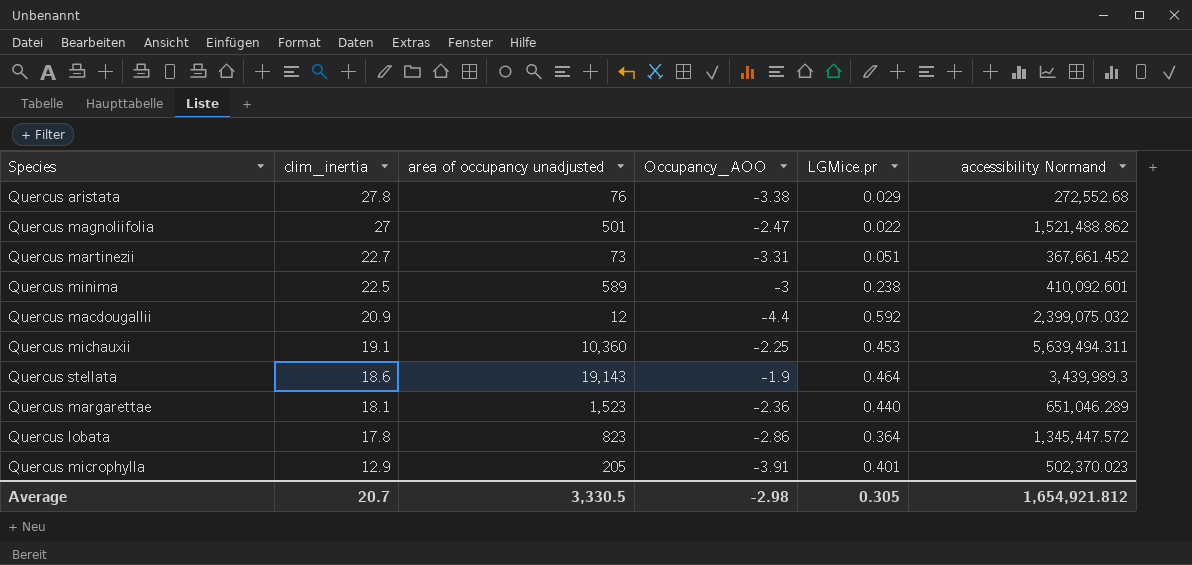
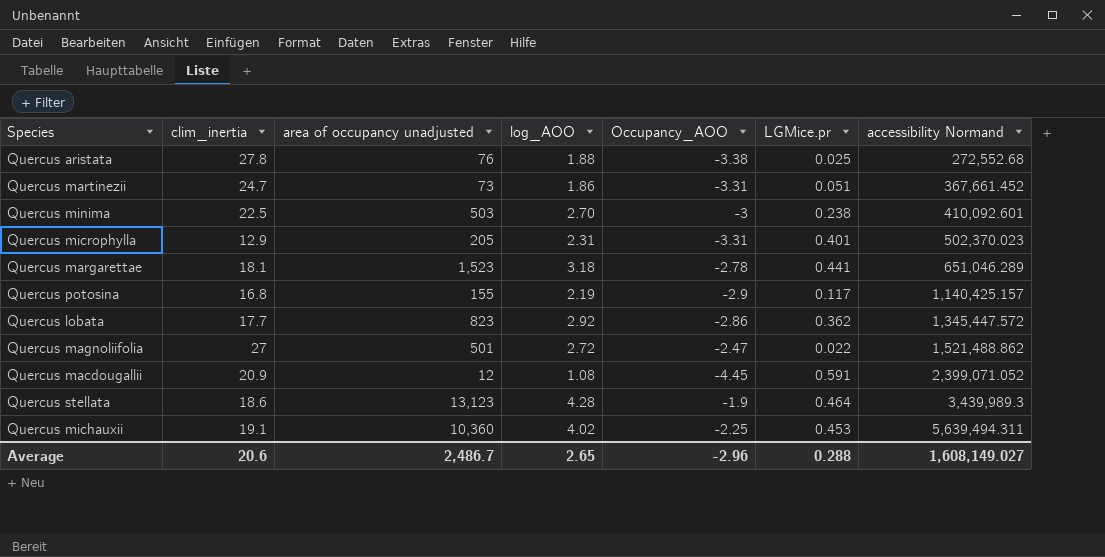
row order: clim_inertia descending -> accessibility Normand ascending
column log_AOO | position: none -> 4
Quercus aristata | LGMice.pr: 0.029 -> 0.025
Quercus martinezii | clim_inertia: 22.7 -> 24.7
Quercus minima | area of occupancy unadjusted: 589 -> 503
Quercus microphylla | Occupancy_AOO: -3.91 -> -3.31
Quercus margarettae | Occupancy_AOO: -2.36 -> -2.78
Quercus margarettae | LGMice.pr: 0.440 -> 0.441
row Quercus potosina: none -> 16.8 | 155 | 2.19 | -2.9 | 0.117 | 1,140,425.157
Quercus lobata | clim_inertia: 17.8 -> 17.7
Quercus lobata | LGMice.pr: 0.364 -> 0.362
Quercus macdougallii | Occupancy_AOO: -4.4 -> -4.45
Quercus macdougallii | LGMice.pr: 0.592 -> 0.591
Quercus macdougallii | accessibility Normand: 2,399,075.032 -> 2,399,071.052
Quercus stellata | area of occupancy unadjusted: 19,143 -> 13,123
Average | clim_inertia: 20.7 -> 20.6
Average | area of occupancy unadjusted: 3,330.5 -> 2,486.7
Average | Occupancy_AOO: -2.98 -> -2.96
Average | LGMice.pr: 0.305 -> 0.288
Average | accessibility Normand: 1,654,921.812 -> 1,608,149.027

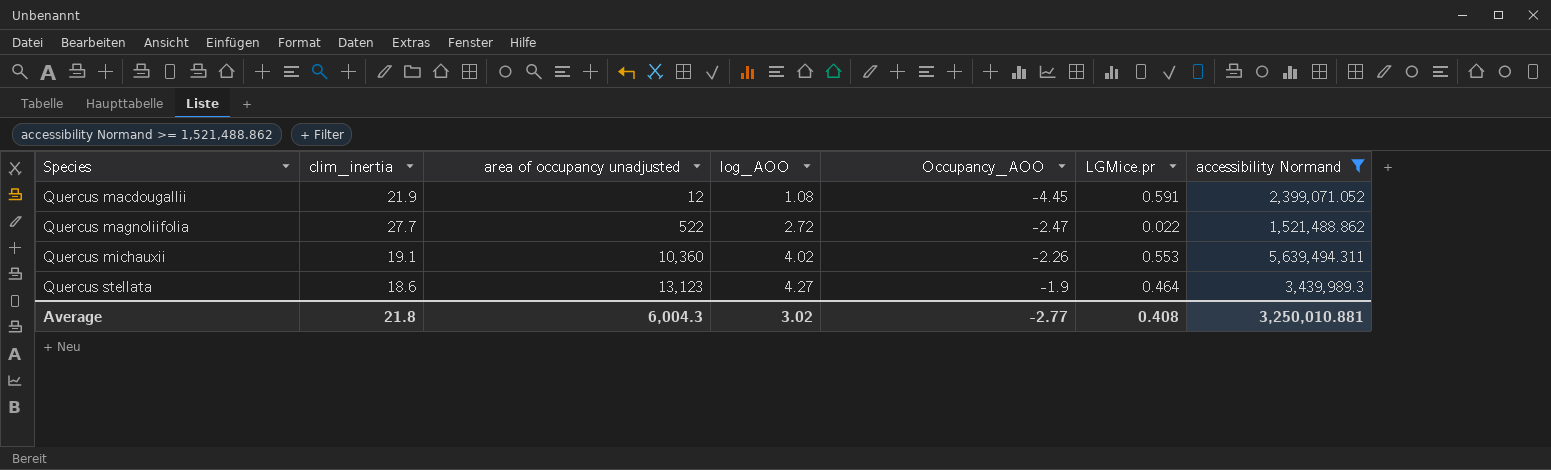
filter: none -> accessibility Normand >= 1,521,488.862
row order: accessibility Normand ascending -> Species ascending
Quercus macdougallii | clim_inertia: 20.9 -> 21.9
Quercus magnoliifolia | clim_inertia: 27 -> 27.7
Quercus magnoliifolia | area of occupancy unadjusted: 501 -> 522
Quercus michauxii | Occupancy_AOO: -2.25 -> -2.26
Quercus michauxii | LGMice.pr: 0.453 -> 0.553
Quercus stellata | log_AOO: 4.28 -> 4.27
Average | clim_inertia: 20.6 -> 21.8
Average | area of occupancy unadjusted: 2,486.7 -> 6,004.3
Average | log_AOO: 2.65 -> 3.02
Average | Occupancy_AOO: -2.96 -> -2.77
Average | LGMice.pr: 0.288 -> 0.408
Average | accessibility Normand: 1,608,149.027 -> 3,250,010.881

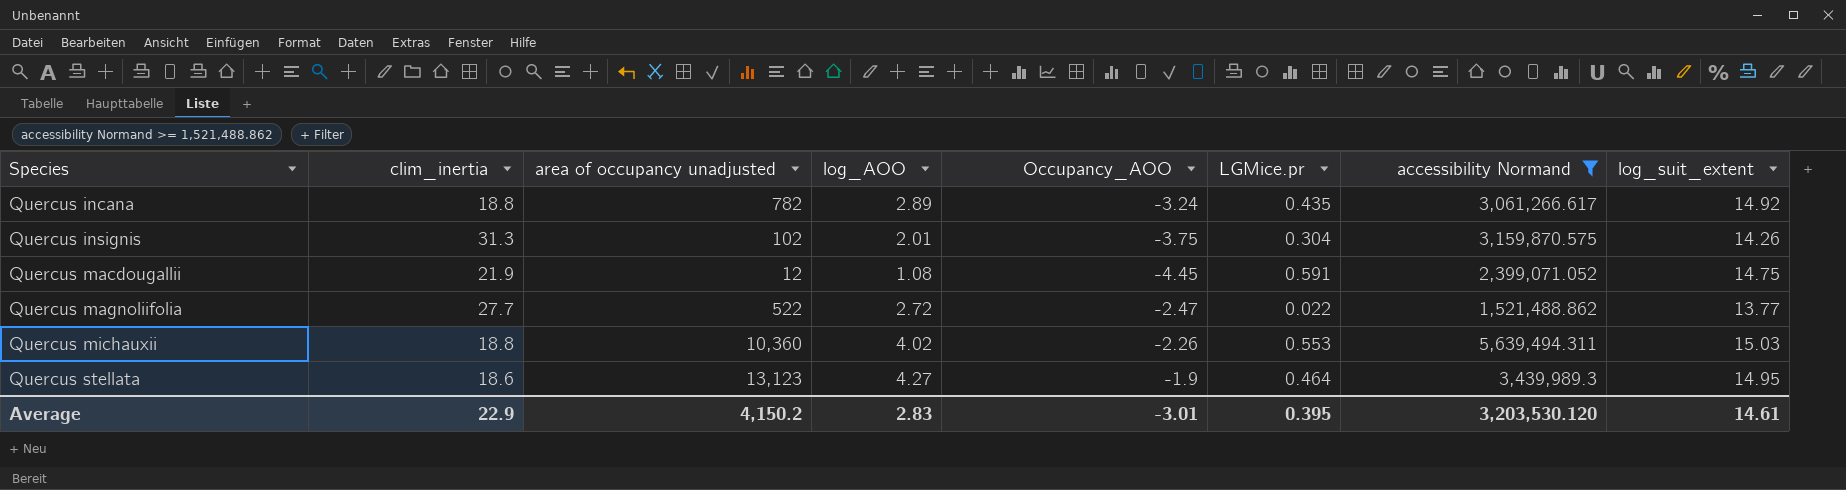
column log_suit_extent | position: none -> 8
row Quercus incana: none -> 18.8 | 782 | 2.89 | -3.24 | 0.435 | 3,061,266.617 | 14.92
row Quercus insignis: none -> 31.3 | 102 | 2.01 | -3.75 | 0.304 | 3,159,870.575 | 14.26
Quercus michauxii | clim_inertia: 19.1 -> 18.8
Average | clim_inertia: 21.8 -> 22.9
Average | area of occupancy unadjusted: 6,004.3 -> 4,150.2
Average | log_AOO: 3.02 -> 2.83
Average | Occupancy_AOO: -2.77 -> -3.01
Average | LGMice.pr: 0.408 -> 0.395
Average | accessibility Normand: 3,250,010.881 -> 3,203,530.120

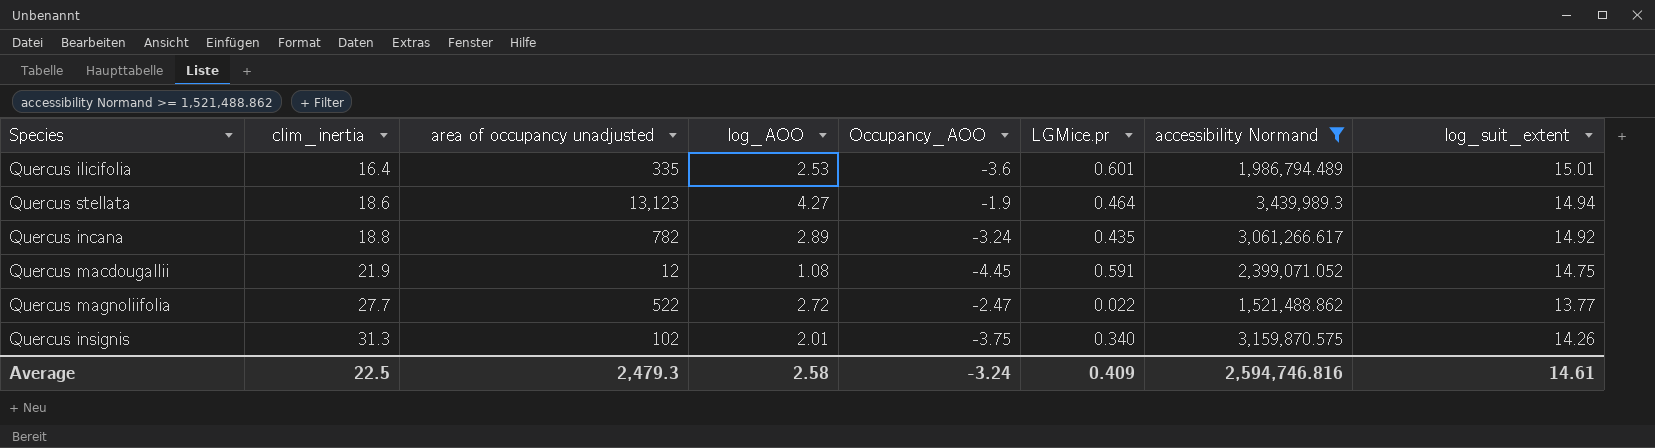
row order: Species ascending -> clim_inertia ascending
row Quercus michauxii: 18.8 | 10,360 | 4.02 | -2.26 | 0.553 | 5,639,494.311 | 15.03 -> none
row Quercus ilicifolia: none -> 16.4 | 335 | 2.53 | -3.6 | 0.601 | 1,986,794.489 | 15.01
Quercus stellata | log_suit_extent: 14.95 -> 14.94
Quercus insignis | LGMice.pr: 0.304 -> 0.340
Average | clim_inertia: 22.9 -> 22.5
Average | area of occupancy unadjusted: 4,150.2 -> 2,479.3
Average | log_AOO: 2.83 -> 2.58
Average | Occupancy_AOO: -3.01 -> -3.24
Average | LGMice.pr: 0.395 -> 0.409
Average | accessibility Normand: 3,203,530.120 -> 2,594,746.816

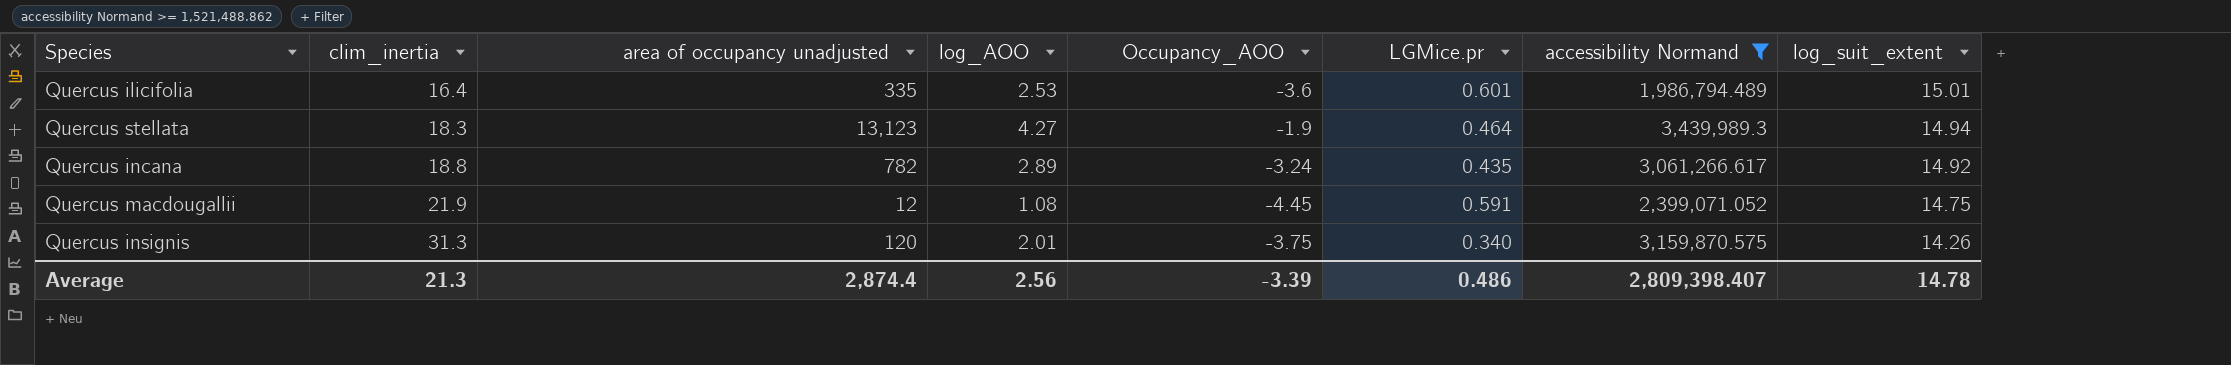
row Quercus magnoliifolia: 27.7 | 522 | 2.72 | -2.47 | 0.022 | 1,521,488.862 | 13.77 -> none
Quercus stellata | clim_inertia: 18.6 -> 18.3
Quercus insignis | area of occupancy unadjusted: 102 -> 120
Average | clim_inertia: 22.5 -> 21.3
Average | area of occupancy unadjusted: 2,479.3 -> 2,874.4
Average | log_AOO: 2.58 -> 2.56
Average | Occupancy_AOO: -3.24 -> -3.39
Average | LGMice.pr: 0.409 -> 0.486
Average | accessibility Normand: 2,594,746.816 -> 2,809,398.407
Average | log_suit_extent: 14.61 -> 14.78

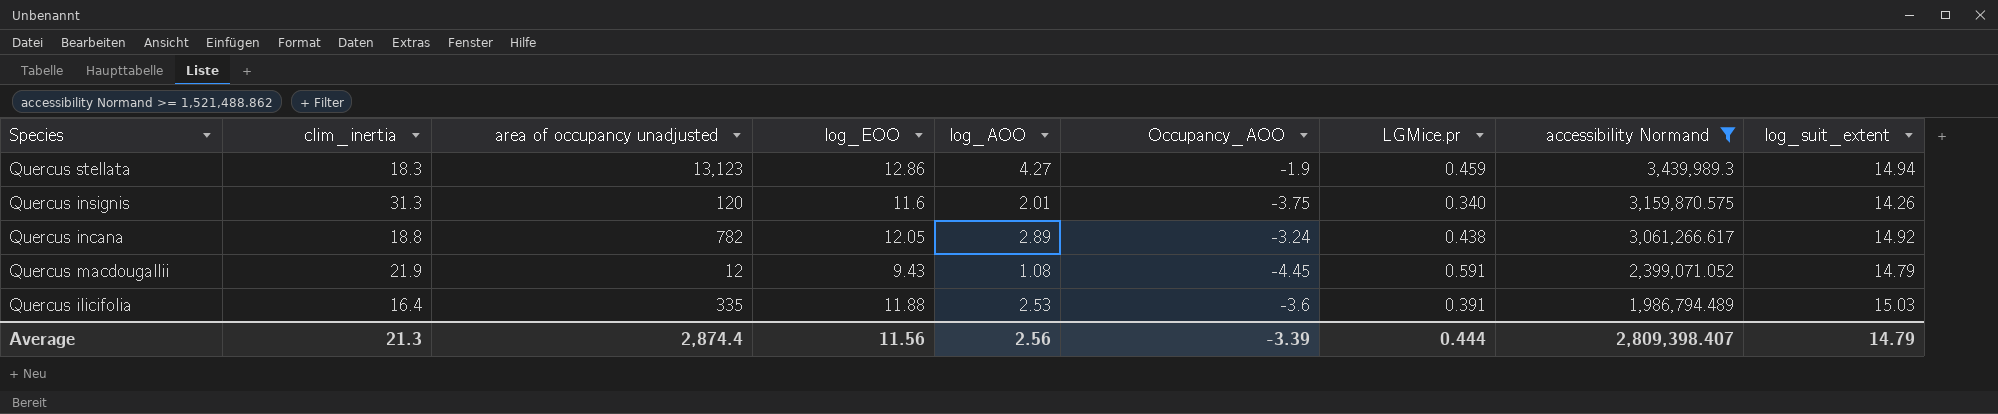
row order: clim_inertia ascending -> accessibility Normand descending
column log_EOO | position: none -> 4
Quercus stellata | LGMice.pr: 0.464 -> 0.459
Quercus incana | LGMice.pr: 0.435 -> 0.438
Quercus macdougallii | log_suit_extent: 14.75 -> 14.79
Quercus ilicifolia | LGMice.pr: 0.601 -> 0.391
Quercus ilicifolia | log_suit_extent: 15.01 -> 15.03
Average | LGMice.pr: 0.486 -> 0.444
Average | log_suit_extent: 14.78 -> 14.79

